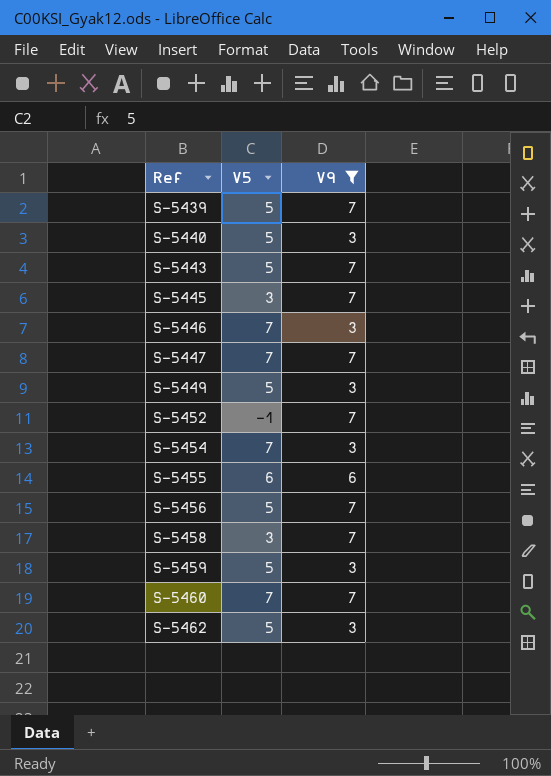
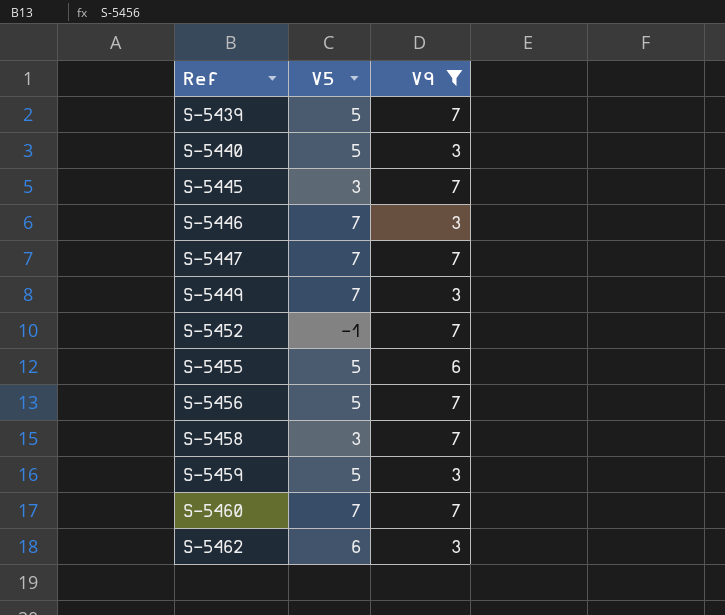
row S-5443: 5 | 7 -> none
row S-5454: 7 | 3 -> none
S-5449 | V5: 5 -> 7
S-5455 | V5: 6 -> 5
S-5462 | V5: 5 -> 6

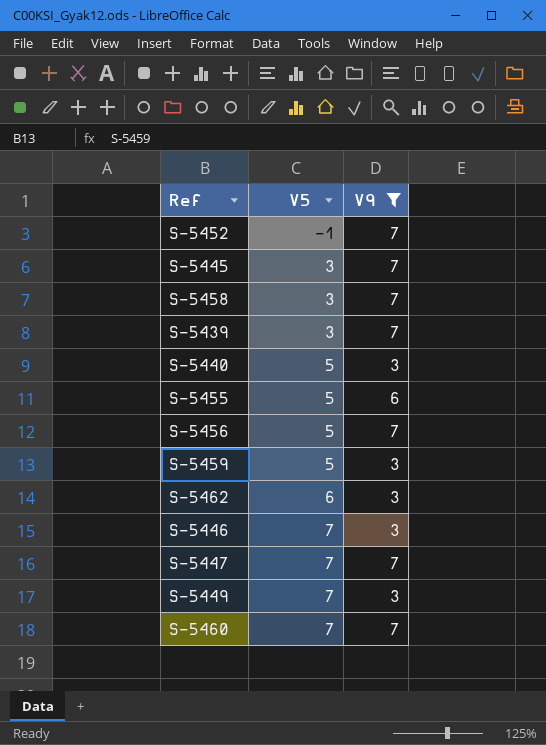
row order: Ref ascending -> V5 ascending
S-5439 | V5: 5 -> 3

